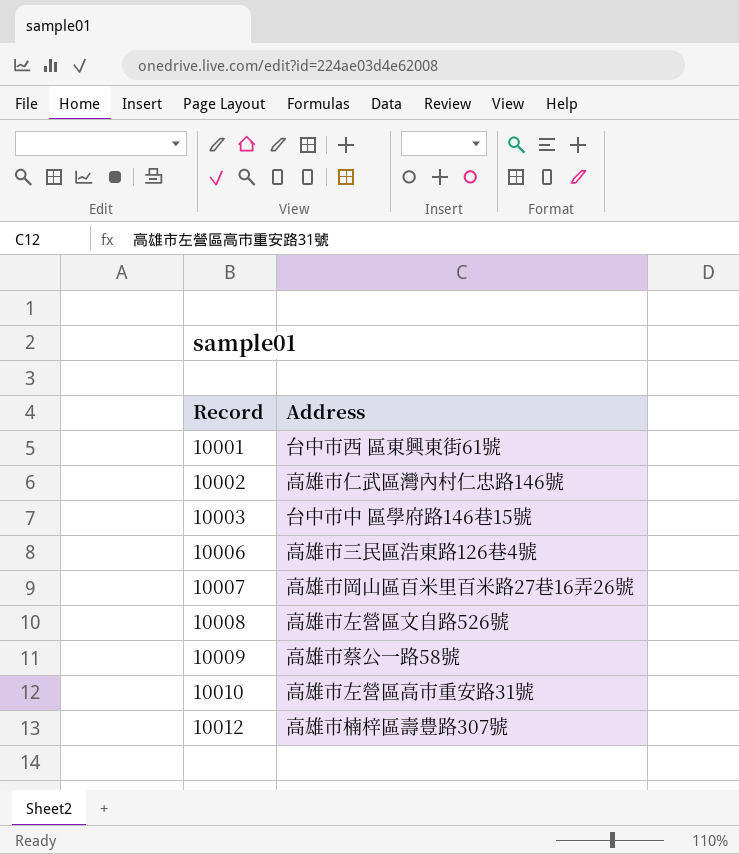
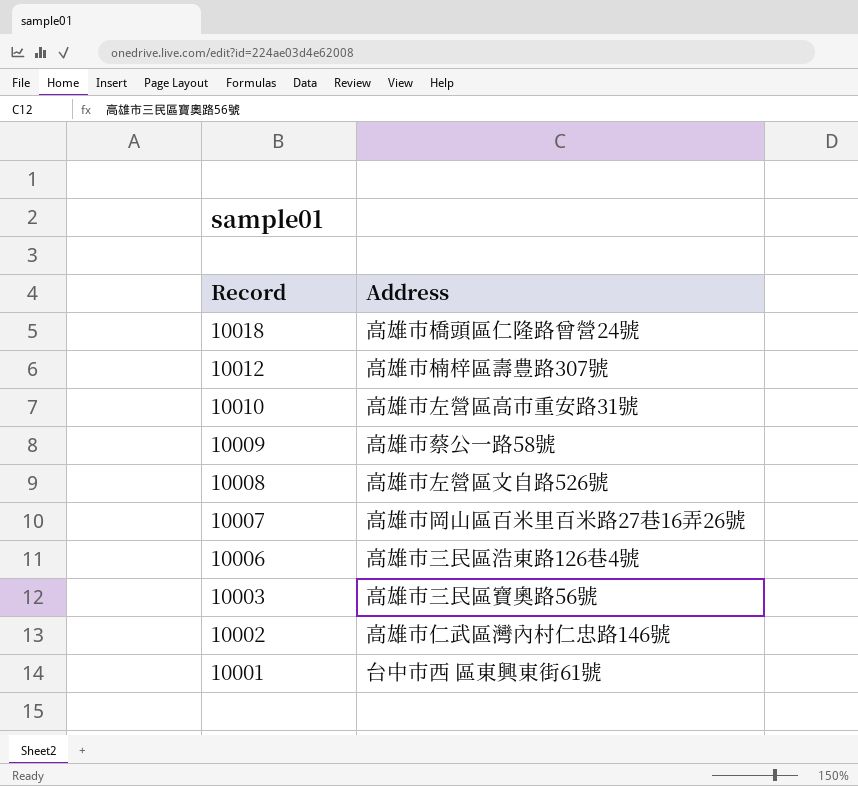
row order: Record ascending -> Record descending
row 10018: none -> 高雄市橋頭區仁隆路曾營24號
10003 | Address: 台中市中 區學府路146巷15號 -> 高雄市三民區寶奧路56號

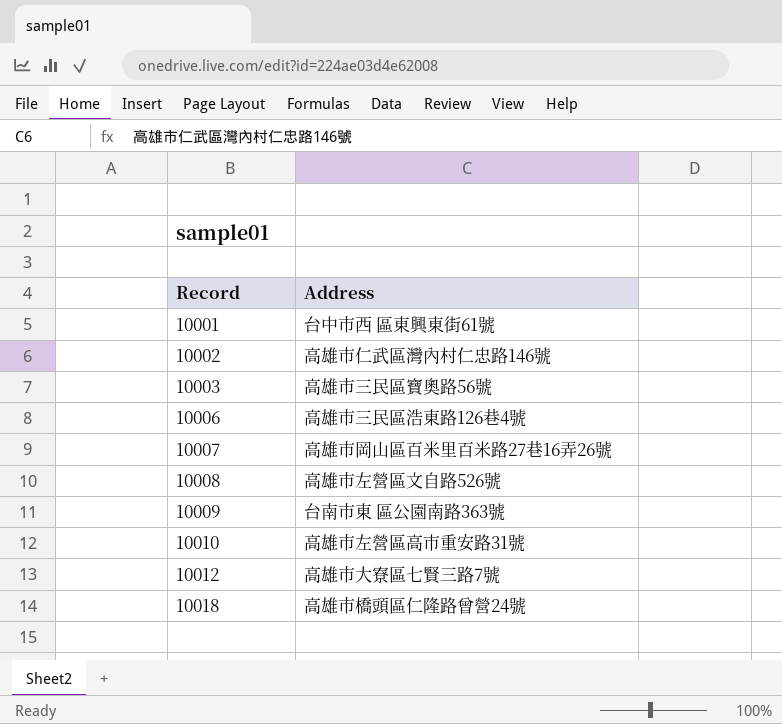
row order: Record descending -> Record ascending
10009 | Address: 高雄市蔡公一路58號 -> 台南市東 區公園南路363號
10012 | Address: 高雄市楠梓區壽豊路307號 -> 高雄市大寮區七賢三路7號

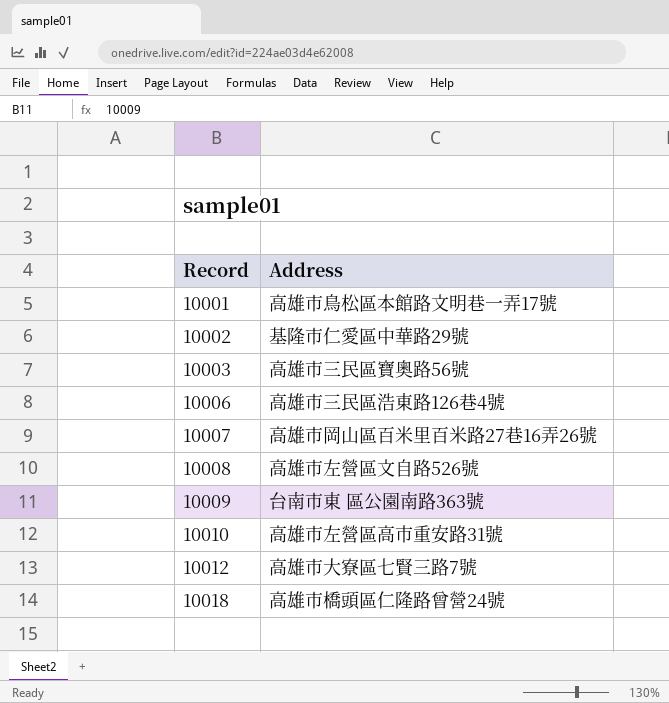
10001 | Address: 台中市西 區東興東街61號 -> 高雄市鳥松區本館路文明巷一弄17號
10002 | Address: 高雄市仁武區灣內村仁忠路146號 -> 基隆市仁愛區中華路29號

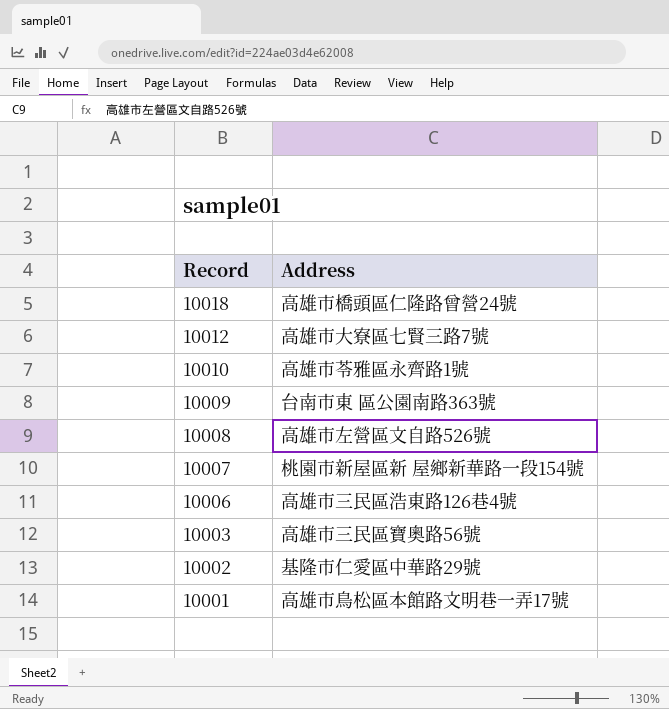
row order: Record ascending -> Record descending
10010 | Address: 高雄市左營區高巿重安路31號 -> 高雄市苓雅區永齊路1號
10007 | Address: 高雄市岡山區百米里百米路27巷16弄26號 -> 桃園市新屋區新 屋鄉新華路一段154號

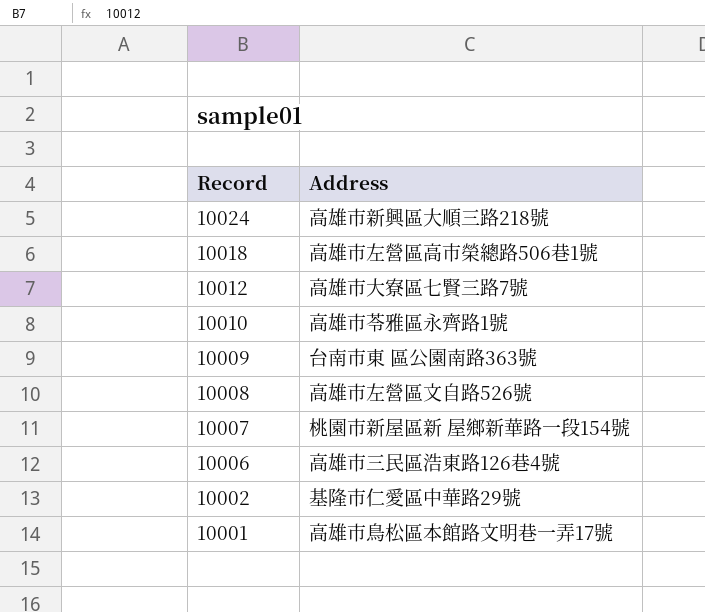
row 10003: 高雄市三民區寶奧路56號 -> none
row 10024: none -> 高雄市新興區大順三路218號
10018 | Address: 高雄市橋頭區仁隆路曾營24號 -> 高雄市左營區高巿榮總路506巷1號

